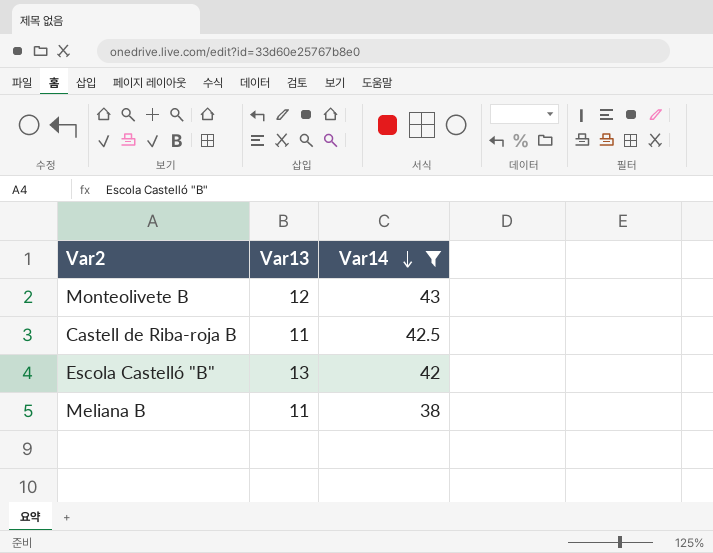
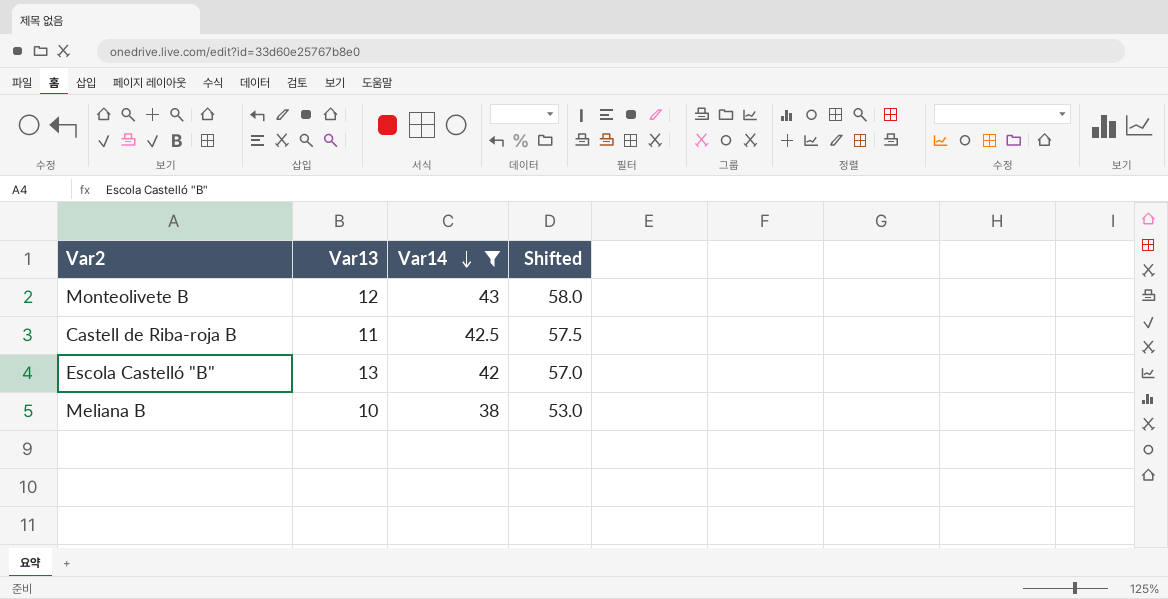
column Shifted | formula: none -> [Var14] + 15
Meliana B | Var13: 11 -> 10

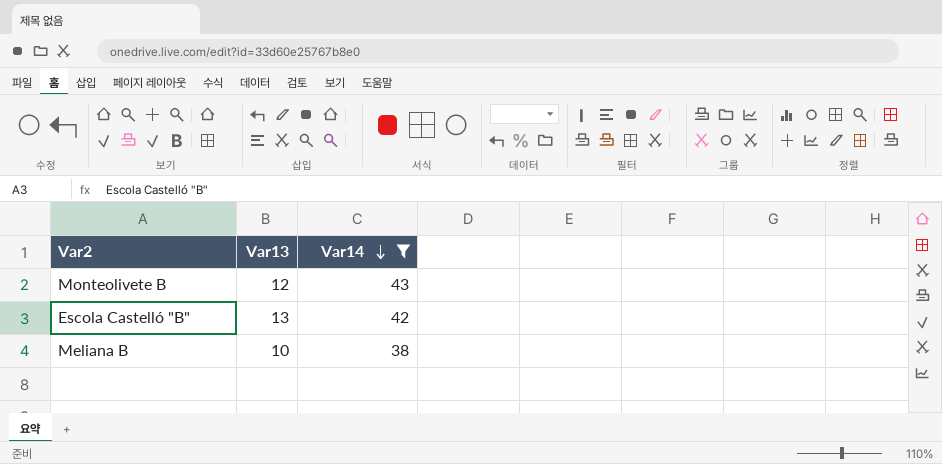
column Shifted | formula: [Var14] + 15 -> none
row Castell de Riba-roja B: 11 | 42.5 | 57.5 -> none

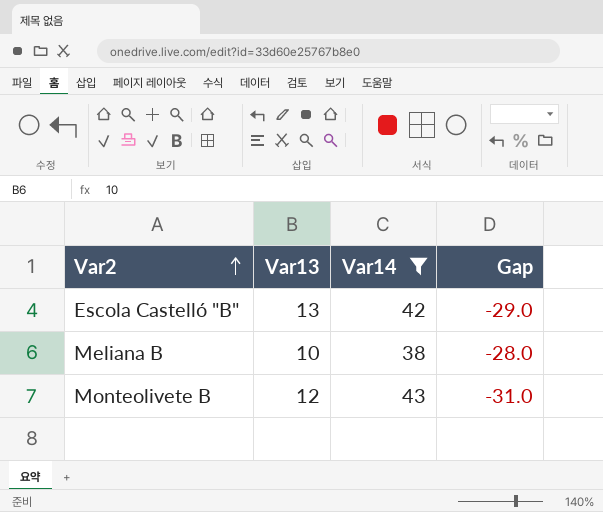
row order: Var14 descending -> Var2 ascending
column Gap | formula: none -> [Var13] - [Var14]

